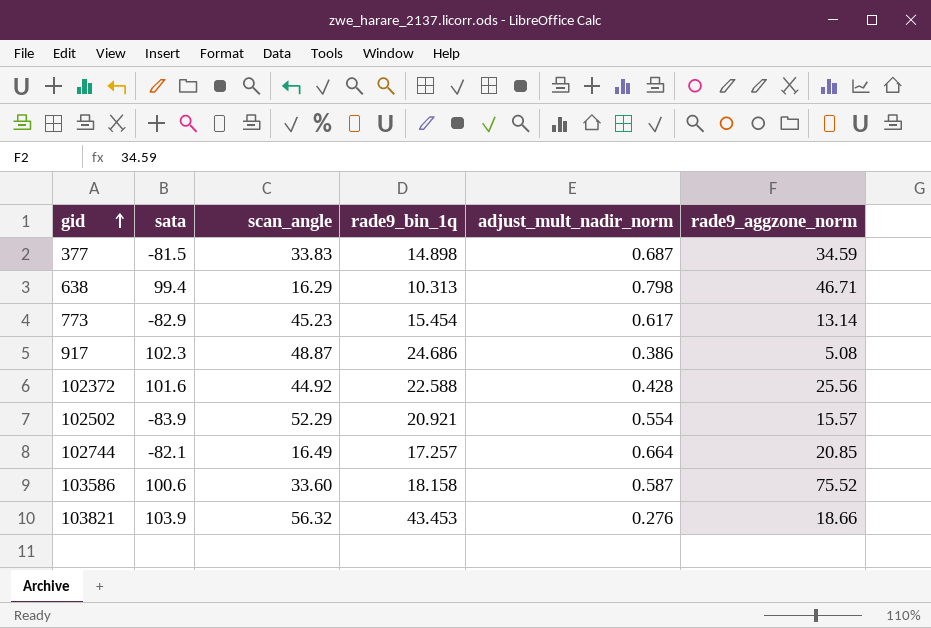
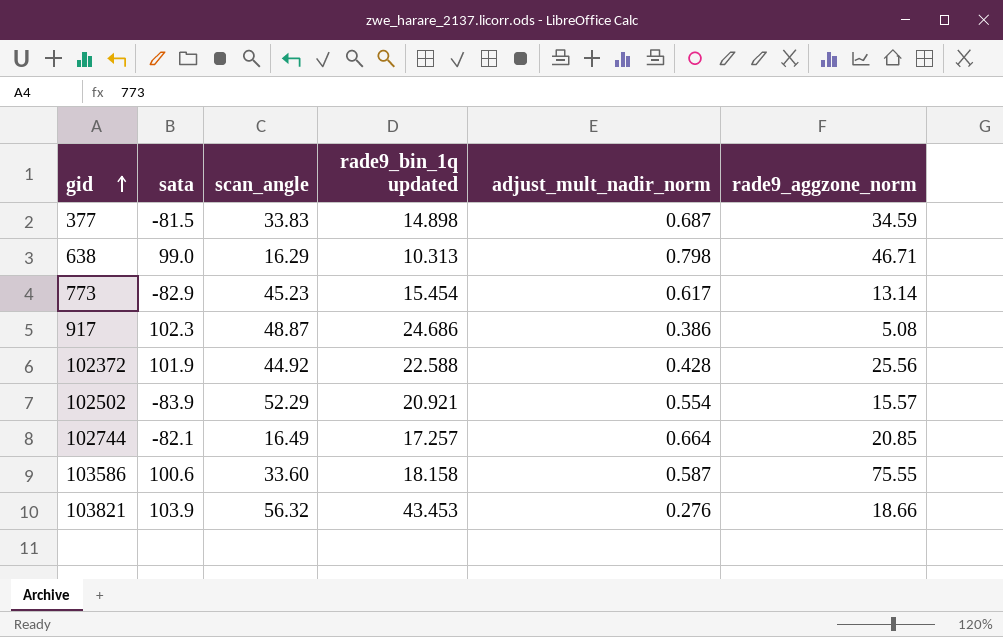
column name: rade9_bin_1q -> rade9_bin_1q updated
638 | sata: 99.4 -> 99.0
102372 | sata: 101.6 -> 101.9
103586 | rade9_aggzone_norm: 75.52 -> 75.55

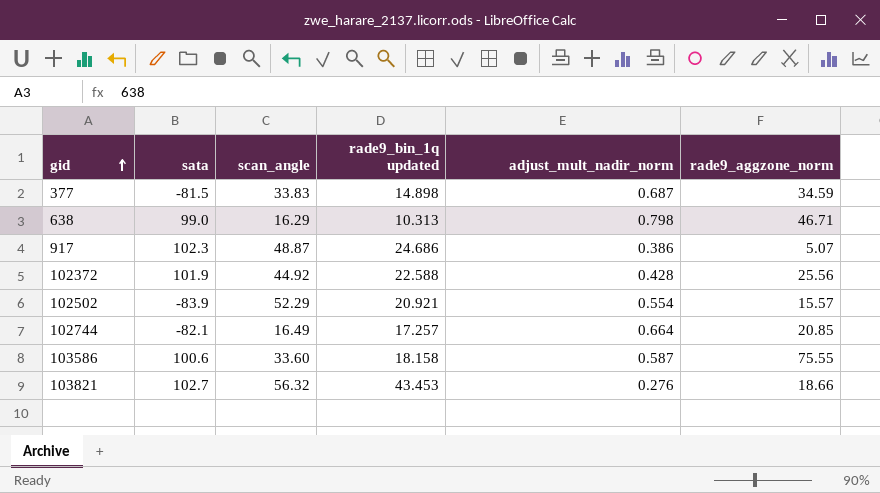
row 773: -82.9 | 45.23 | 15.454 | 0.617 | 13.14 -> none
917 | rade9_aggzone_norm: 5.08 -> 5.07
103821 | sata: 103.9 -> 102.7

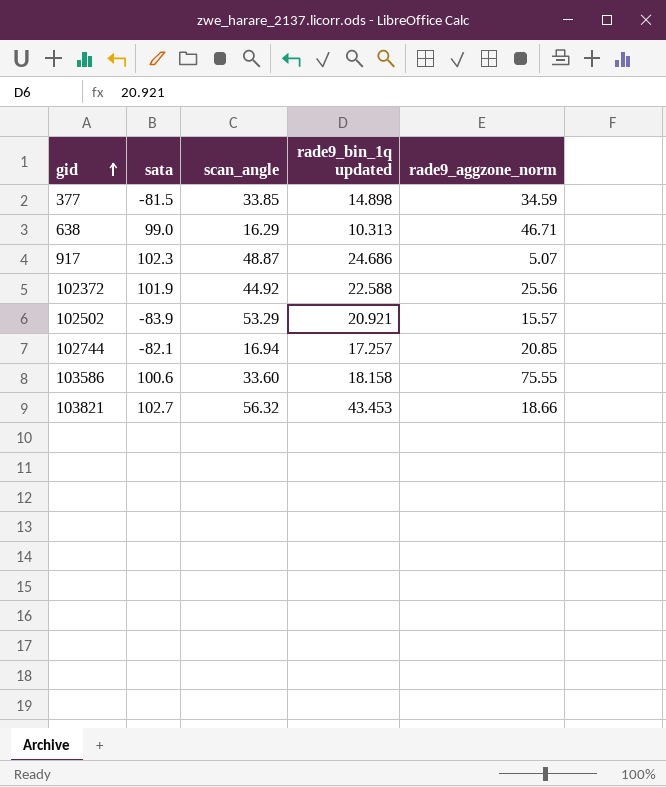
column adjust_mult_nadir_norm | position: 5 -> none
377 | scan_angle: 33.83 -> 33.85
102502 | scan_angle: 52.29 -> 53.29
102744 | scan_angle: 16.49 -> 16.94

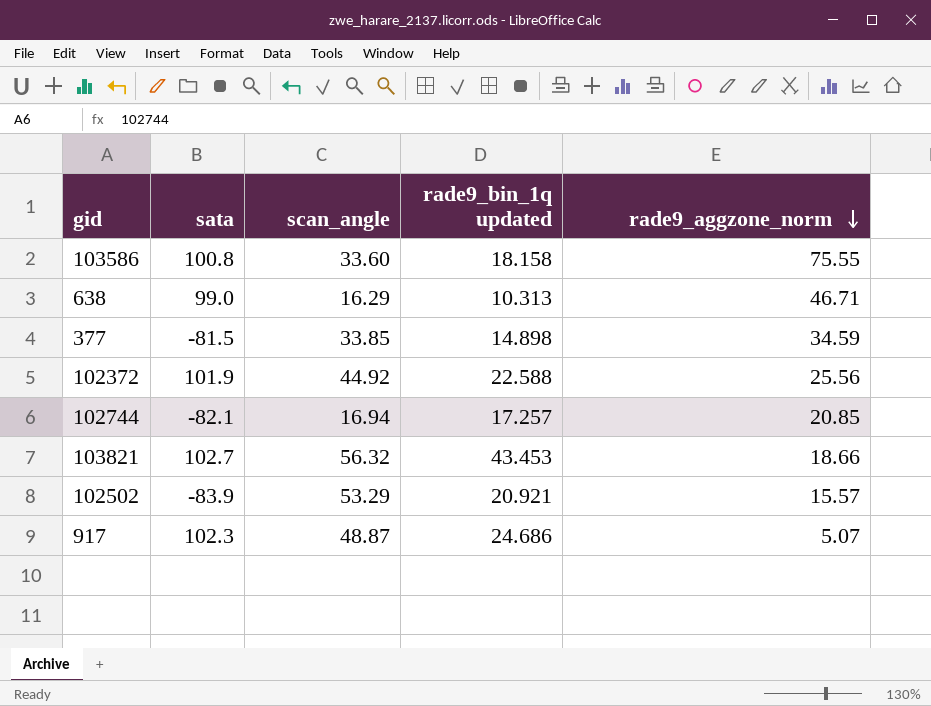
row order: gid ascending -> rade9_aggzone_norm descending
103586 | sata: 100.6 -> 100.8

